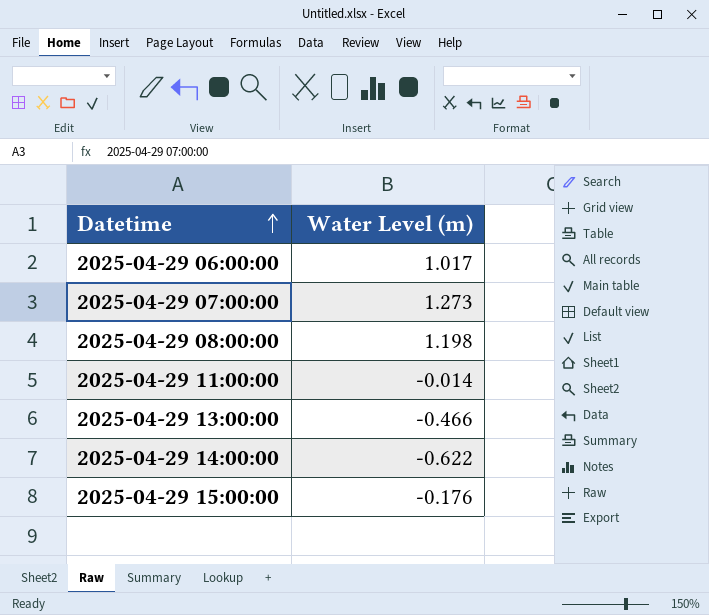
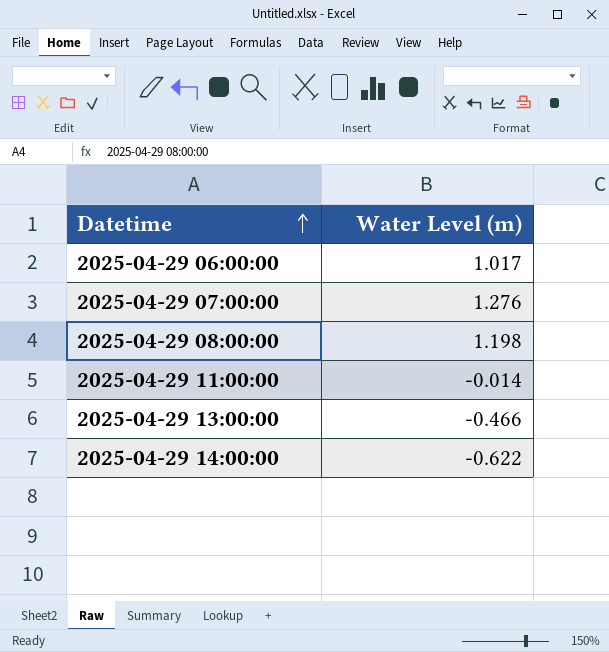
row 2025-04-29 15:00:00: -0.176 -> none
2025-04-29 07:00:00 | Water Level (m): 1.273 -> 1.276

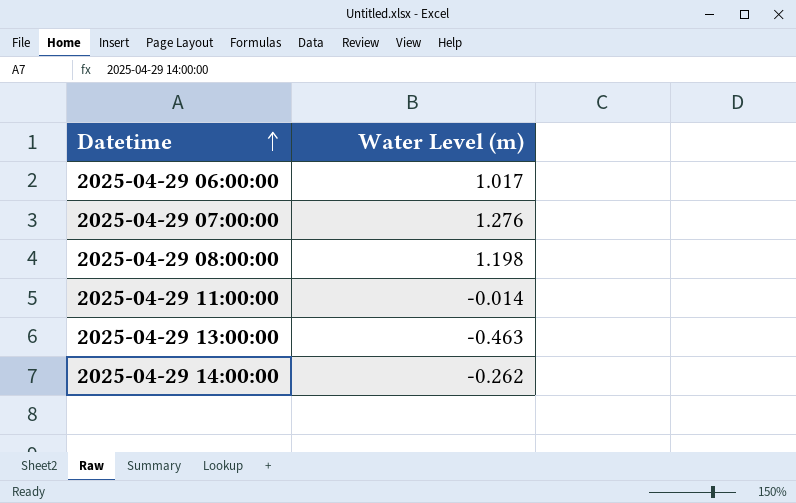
2025-04-29 13:00:00 | Water Level (m): -0.466 -> -0.463
2025-04-29 14:00:00 | Water Level (m): -0.622 -> -0.262

